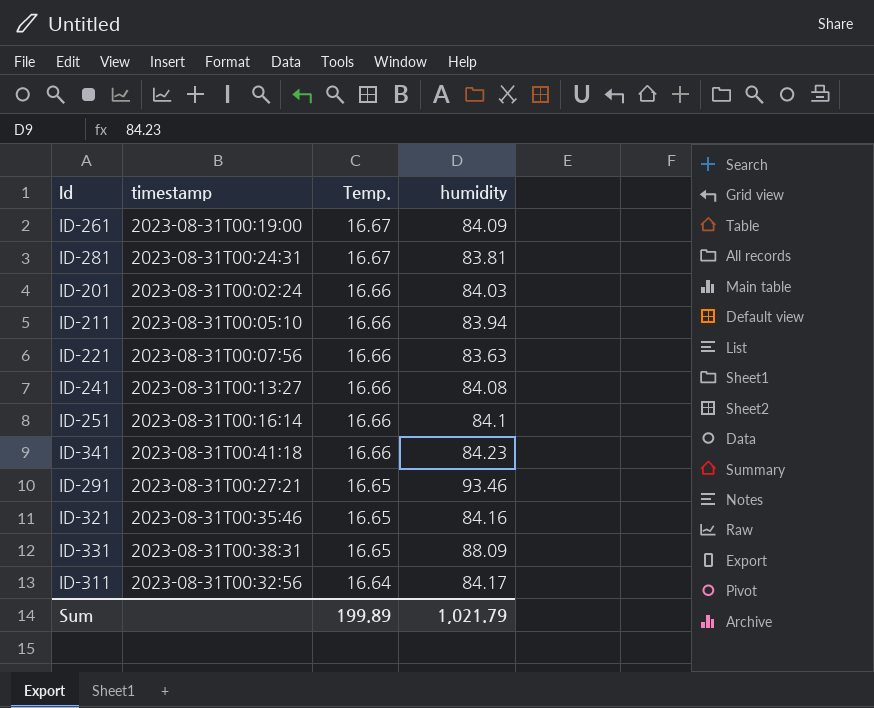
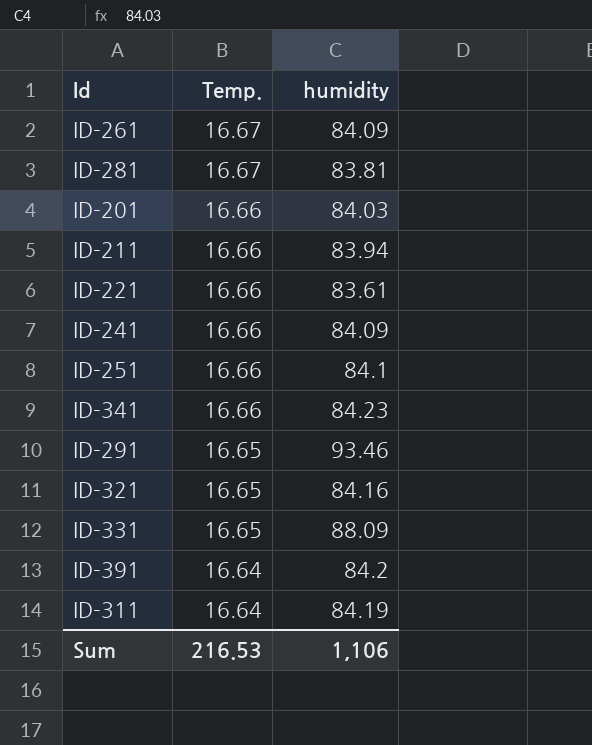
column timestamp | position: 2 -> none
ID-221 | humidity: 83.63 -> 83.61
ID-241 | humidity: 84.08 -> 84.09
row ID-391: none -> 16.64 | 84.2
ID-311 | humidity: 84.17 -> 84.19
Sum | Temp.: 199.89 -> 216.53
Sum | humidity: 1,021.79 -> 1,106

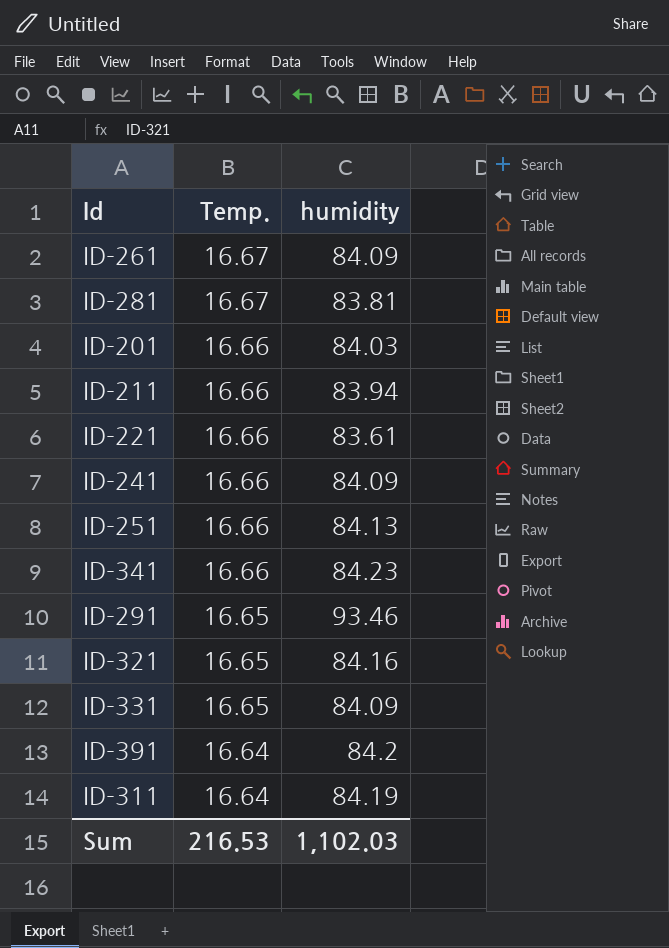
ID-251 | humidity: 84.1 -> 84.13
ID-331 | humidity: 88.09 -> 84.09
Sum | humidity: 1,106 -> 1,102.03

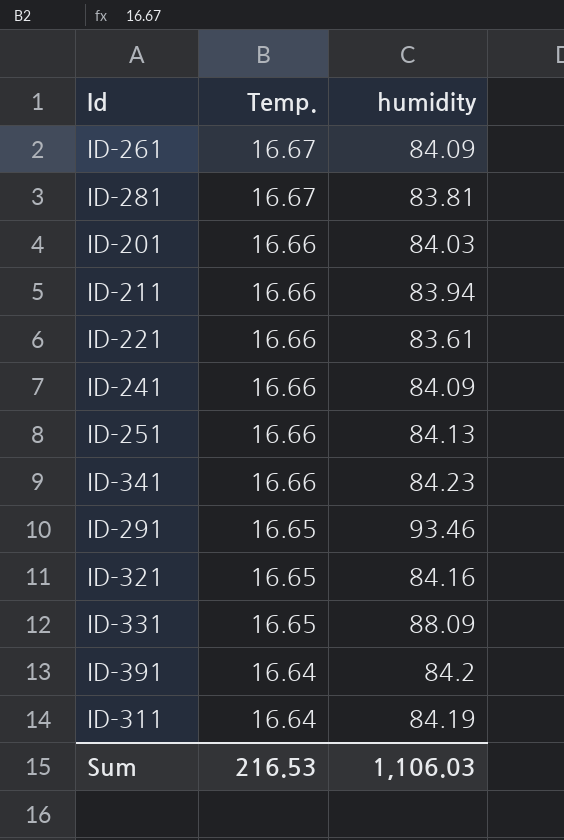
ID-331 | humidity: 84.09 -> 88.09
Sum | humidity: 1,102.03 -> 1,106.03

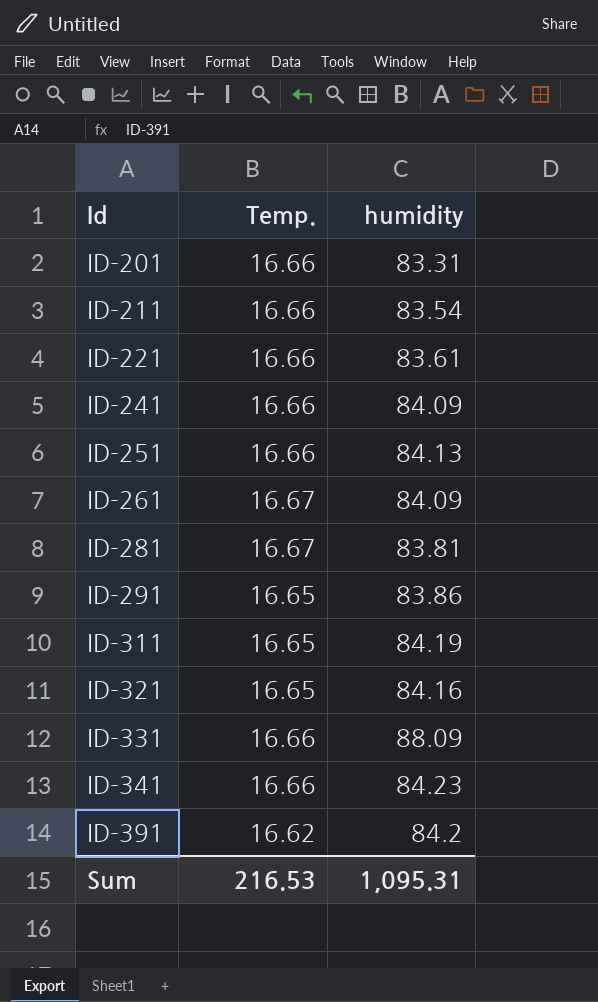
row order: Temp. descending -> Id ascending
ID-201 | humidity: 84.03 -> 83.31
ID-211 | humidity: 83.94 -> 83.54
ID-291 | humidity: 93.46 -> 83.86
ID-311 | Temp.: 16.64 -> 16.65
ID-331 | Temp.: 16.65 -> 16.66
ID-391 | Temp.: 16.64 -> 16.62
Sum | humidity: 1,106.03 -> 1,095.31

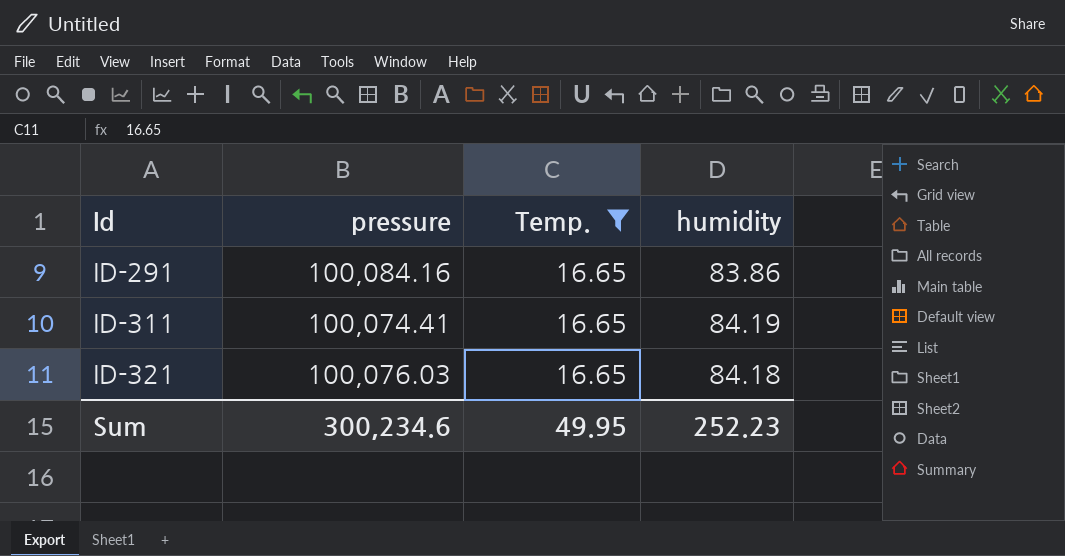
filter: none -> Temp. = 16.65
column pressure | position: none -> 2
ID-321 | humidity: 84.16 -> 84.18
Sum | Temp.: 216.53 -> 49.95
Sum | humidity: 1,095.31 -> 252.23

